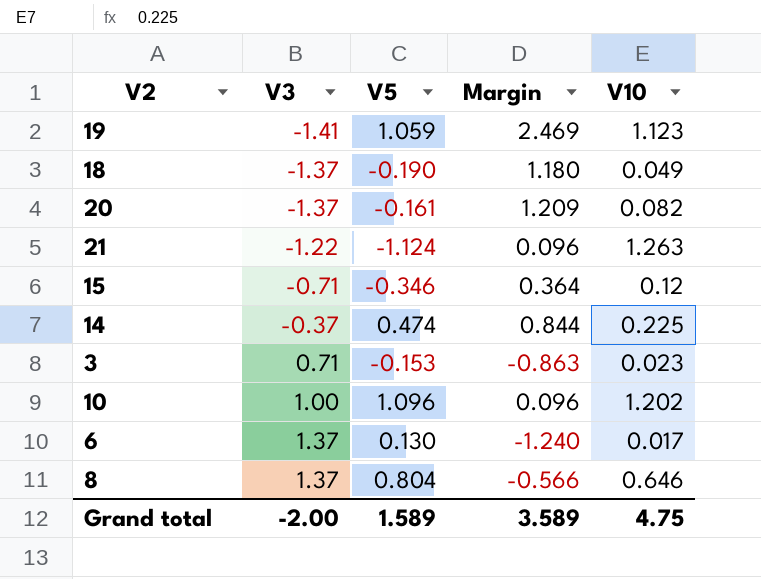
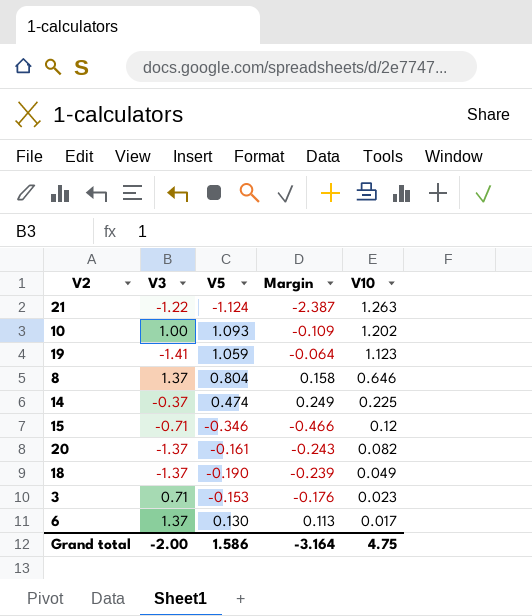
row order: V3 ascending -> V10 descending
column Margin | formula: [V5] - [V3] -> [V5] - [V10]
10 | V5: 1.096 -> 1.093
Grand total | V5: 1.589 -> 1.586
Grand total | Margin: 3.589 -> -3.164

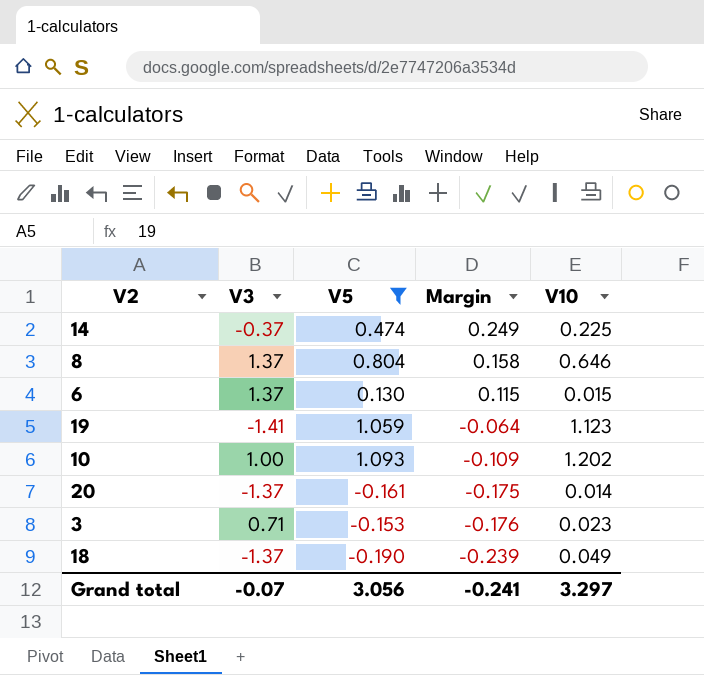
filter: none -> V5 >= -0.190
row order: V10 descending -> Margin descending
6 | Margin: 0.113 -> 0.115
6 | V10: 0.017 -> 0.015
20 | Margin: -0.243 -> -0.175
20 | V10: 0.082 -> 0.014
Grand total | V3: -2.00 -> -0.07
Grand total | V5: 1.586 -> 3.056
Grand total | Margin: -3.164 -> -0.241
Grand total | V10: 4.75 -> 3.297

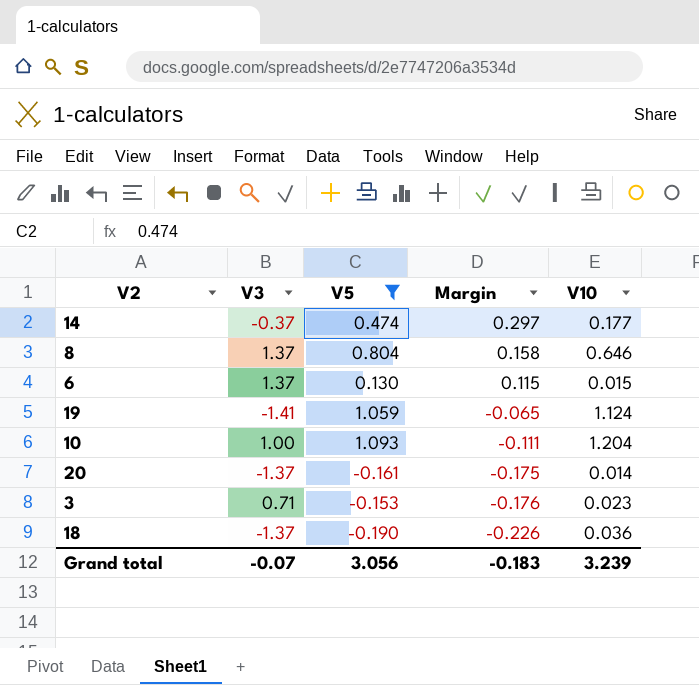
14 | Margin: 0.249 -> 0.297
14 | V10: 0.225 -> 0.177
19 | Margin: -0.064 -> -0.065
19 | V10: 1.123 -> 1.124
10 | Margin: -0.109 -> -0.111
10 | V10: 1.202 -> 1.204
18 | Margin: -0.239 -> -0.226
18 | V10: 0.049 -> 0.036
Grand total | Margin: -0.241 -> -0.183
Grand total | V10: 3.297 -> 3.239

